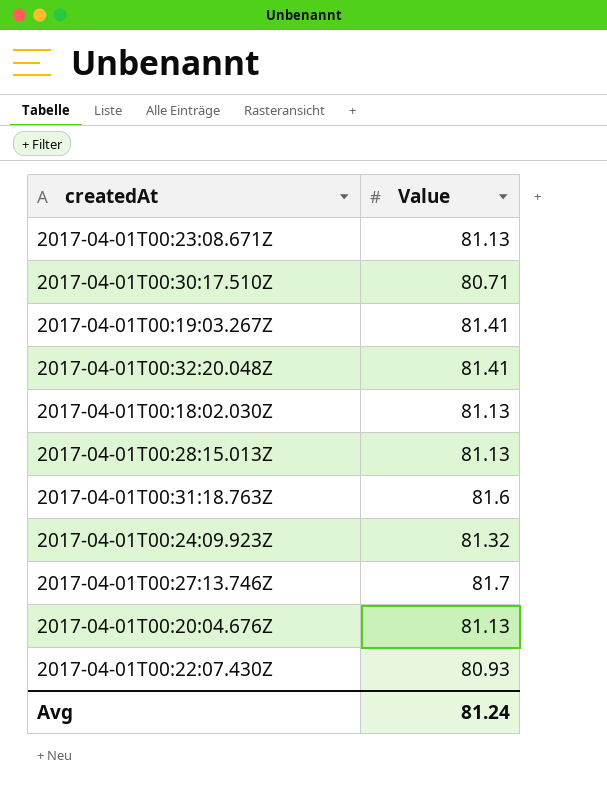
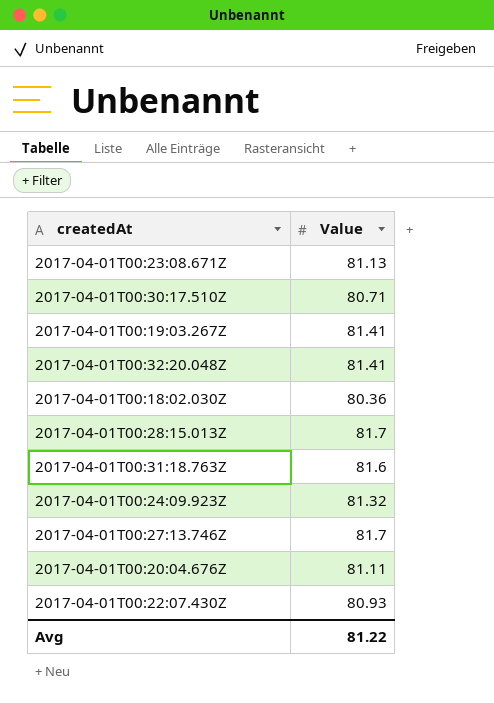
2017-04-01T00:18:02.030Z | Value: 81.13 -> 80.36
2017-04-01T00:28:15.013Z | Value: 81.13 -> 81.7
2017-04-01T00:20:04.676Z | Value: 81.13 -> 81.11
Avg | Value: 81.24 -> 81.22

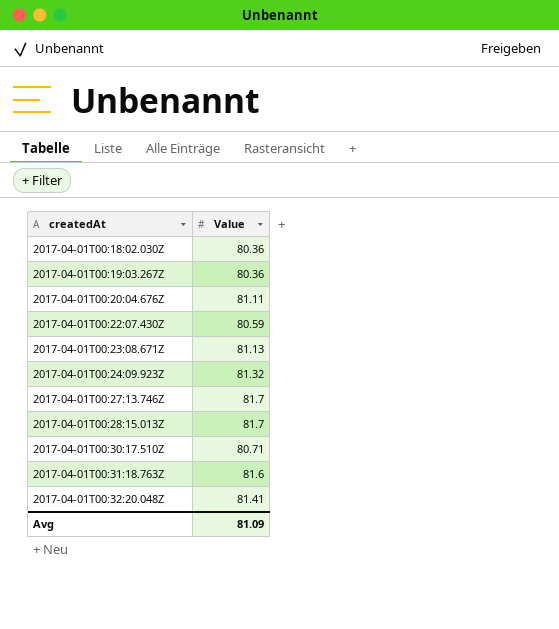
row order: none -> createdAt ascending
2017-04-01T00:19:03.267Z | Value: 81.41 -> 80.36
2017-04-01T00:22:07.430Z | Value: 80.93 -> 80.59
Avg | Value: 81.22 -> 81.09

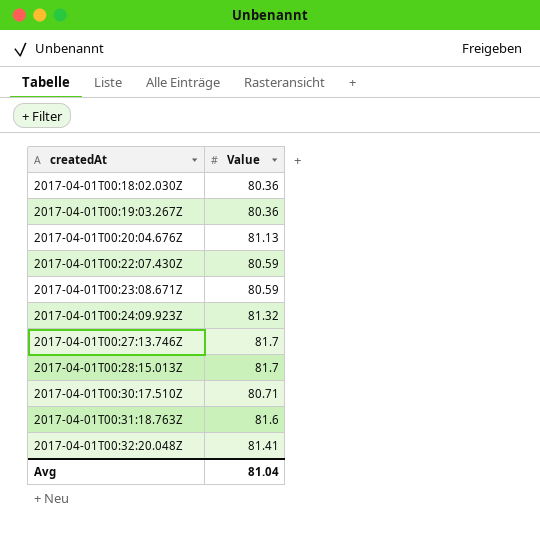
2017-04-01T00:20:04.676Z | Value: 81.11 -> 81.13
2017-04-01T00:23:08.671Z | Value: 81.13 -> 80.59
Avg | Value: 81.09 -> 81.04

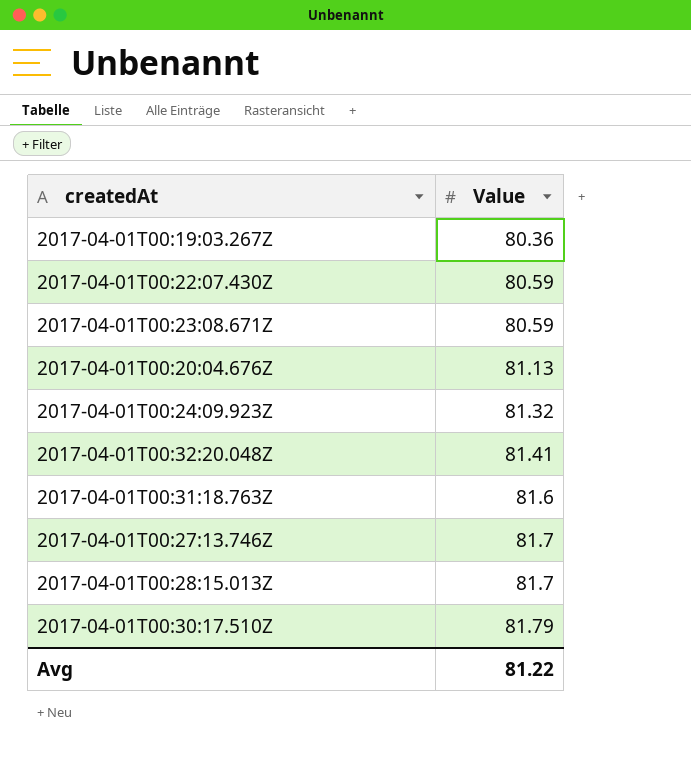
row order: createdAt ascending -> Value ascending
row 2017-04-01T00:18:02.030Z: 80.36 -> none
2017-04-01T00:30:17.510Z | Value: 80.71 -> 81.79
Avg | Value: 81.04 -> 81.22

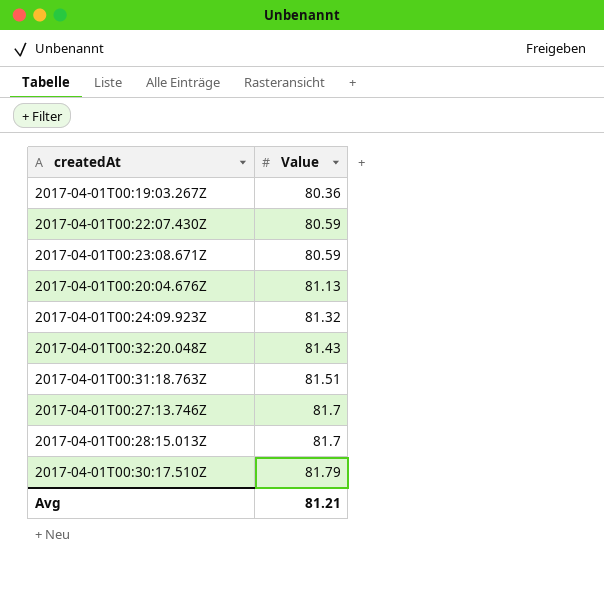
2017-04-01T00:32:20.048Z | Value: 81.41 -> 81.43
2017-04-01T00:31:18.763Z | Value: 81.6 -> 81.51
Avg | Value: 81.22 -> 81.21

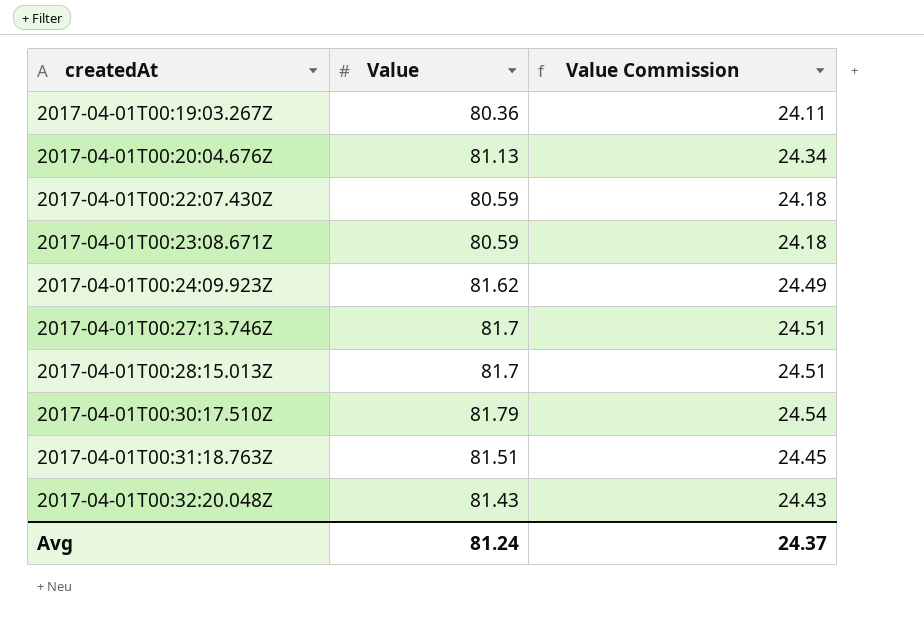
row order: Value ascending -> createdAt ascending
column Value Commission | formula: none -> [Value] * 0.3
2017-04-01T00:24:09.923Z | Value: 81.32 -> 81.62
Avg | Value: 81.21 -> 81.24

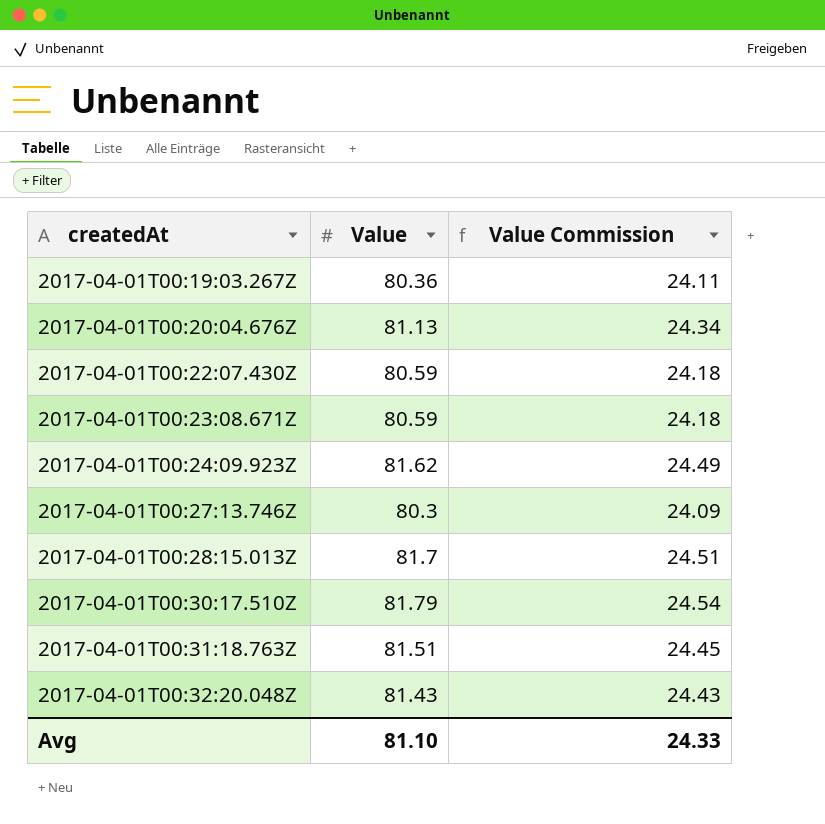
2017-04-01T00:27:13.746Z | Value: 81.7 -> 80.3
2017-04-01T00:27:13.746Z | Value Commission: 24.51 -> 24.09
Avg | Value: 81.24 -> 81.10
Avg | Value Commission: 24.37 -> 24.33

